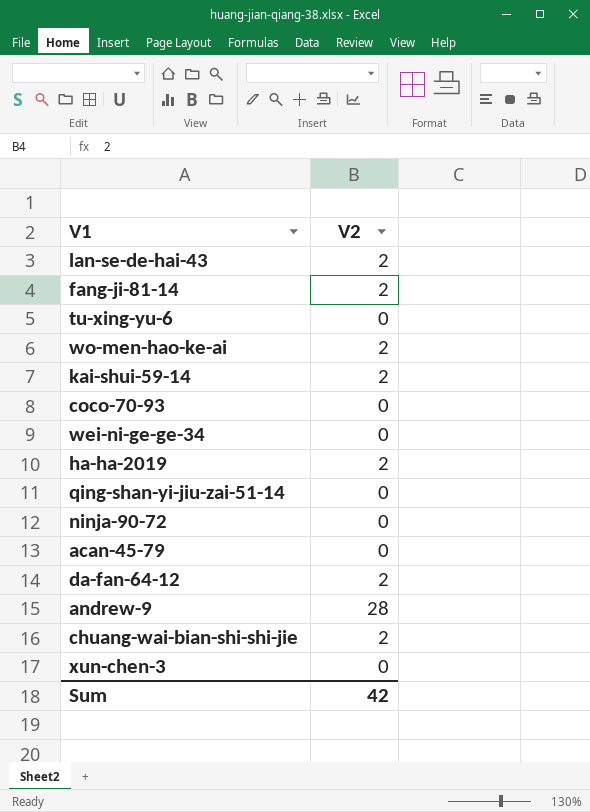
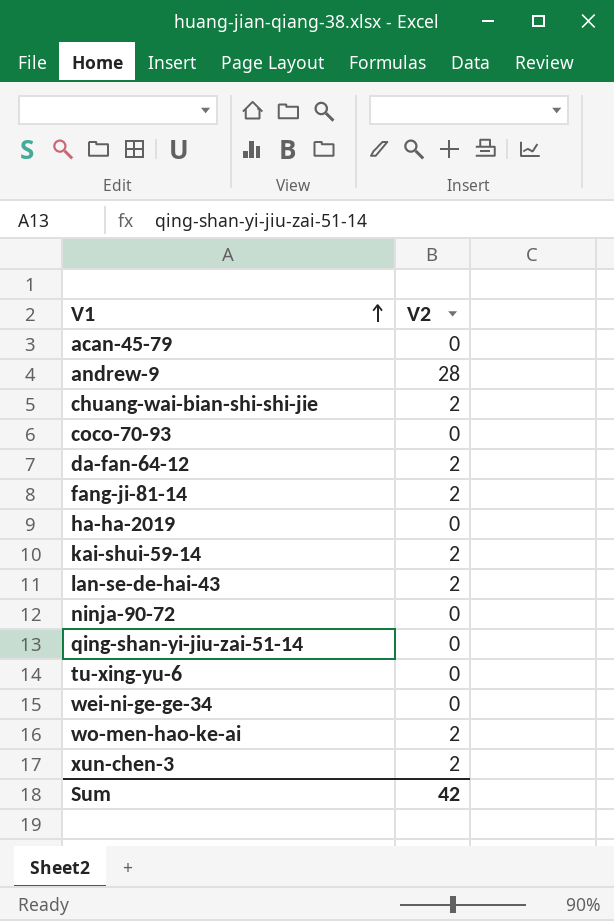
row order: none -> V1 ascending
ha-ha-2019 | V2: 2 -> 0
xun-chen-3 | V2: 0 -> 2

